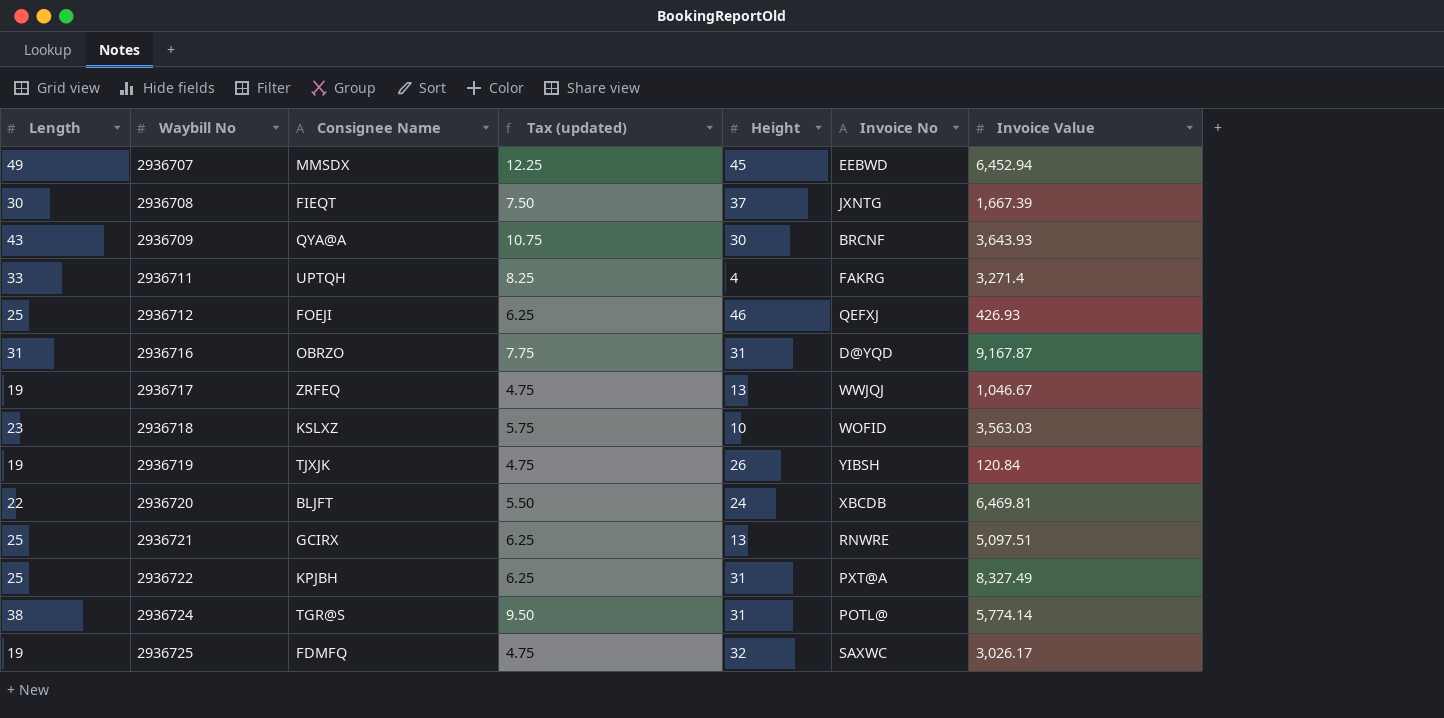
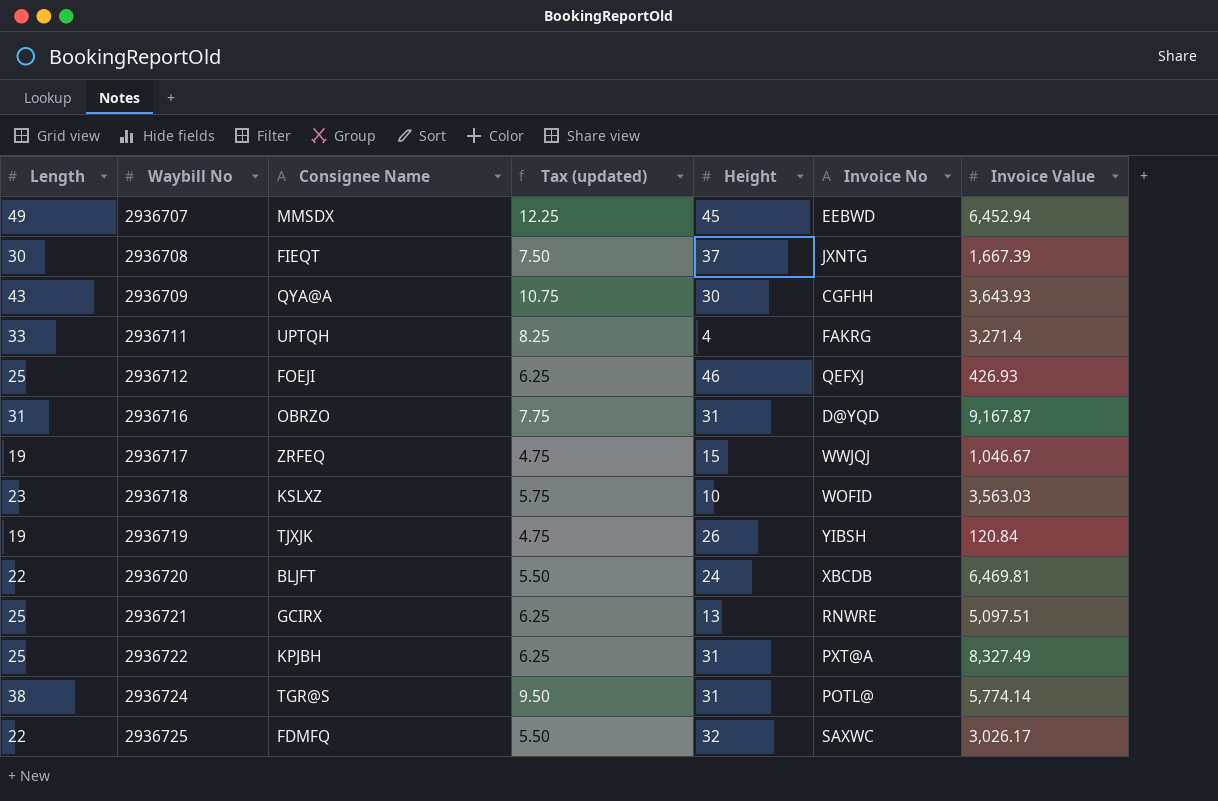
2936709 | Invoice No: BRCNF -> CGFHH
2936717 | Height: 13 -> 15
2936725 | Length: 19 -> 22
2936725 | Tax (updated): 4.75 -> 5.50

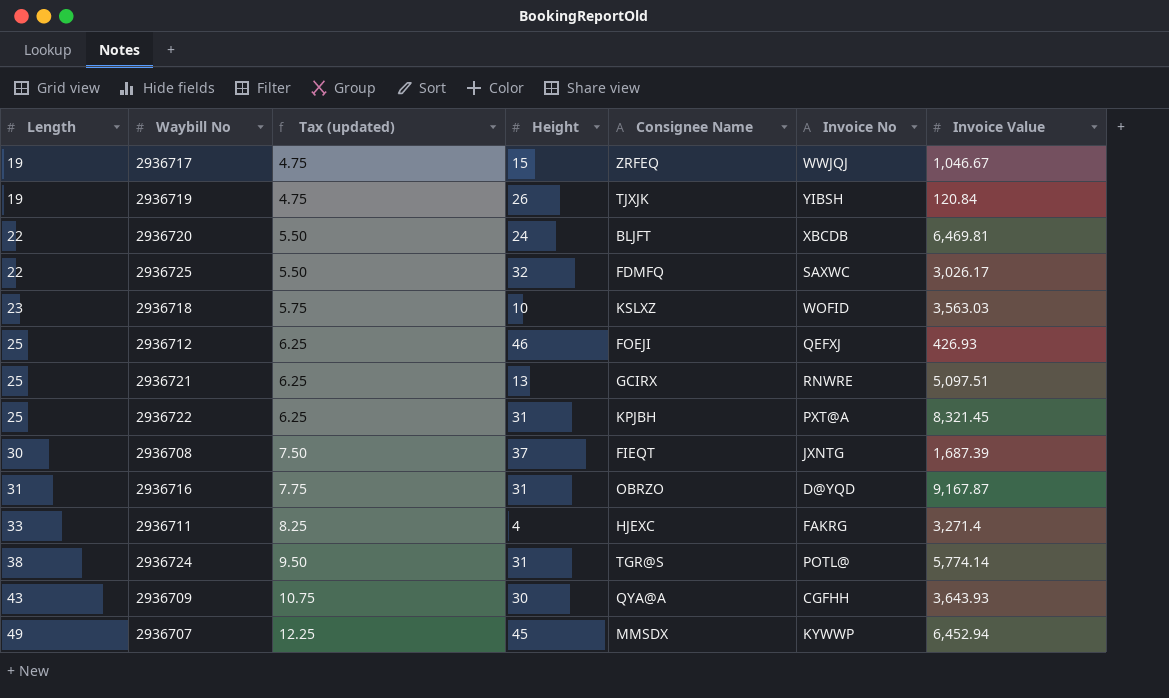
row order: Waybill No ascending -> Length ascending
column Consignee Name | position: 3 -> 5
2936722 | Invoice Value: 8,327.49 -> 8,321.45
2936708 | Invoice Value: 1,667.39 -> 1,687.39
2936711 | Consignee Name: UPTQH -> HJEXC
2936707 | Invoice No: EEBWD -> KYWWP

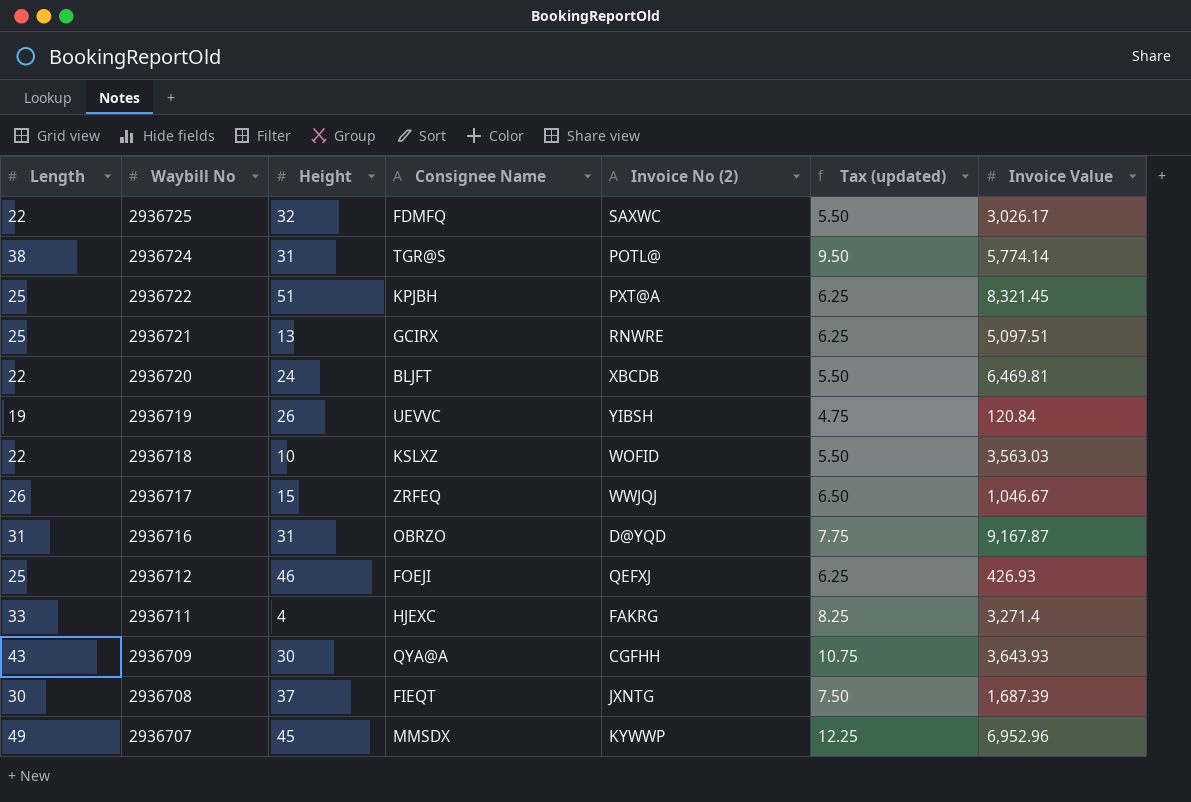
row order: Length ascending -> Waybill No descending
column name: Invoice No -> Invoice No (2)
column Tax (updated) | position: 3 -> 6
2936722 | Height: 31 -> 51
2936719 | Consignee Name: TJXJK -> UEVVC
2936718 | Length: 23 -> 22
2936718 | Tax (updated): 5.75 -> 5.50
2936717 | Length: 19 -> 26
2936717 | Tax (updated): 4.75 -> 6.50
2936707 | Invoice Value: 6,452.94 -> 6,952.96

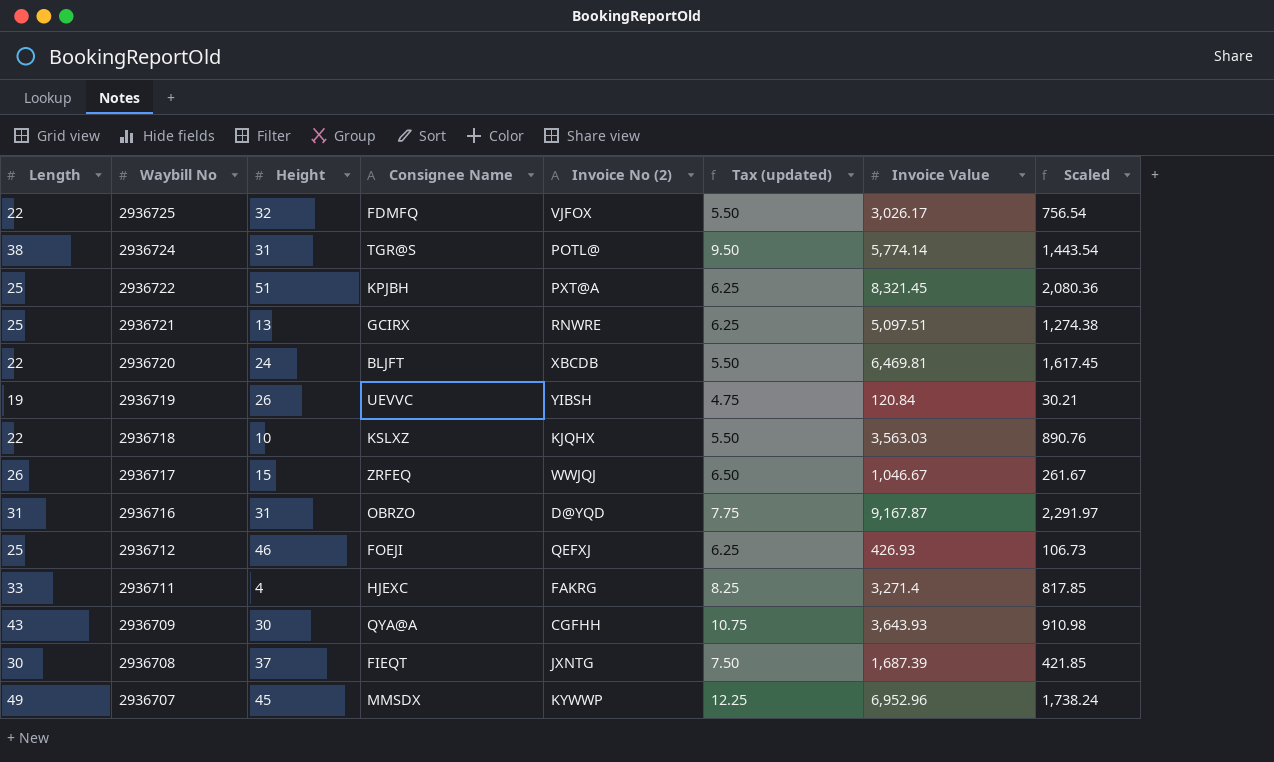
column Scaled | formula: none -> [Invoice Value] * 0.25
2936725 | Invoice No (2): SAXWC -> VJFOX
2936718 | Invoice No (2): WOFID -> KJQHX

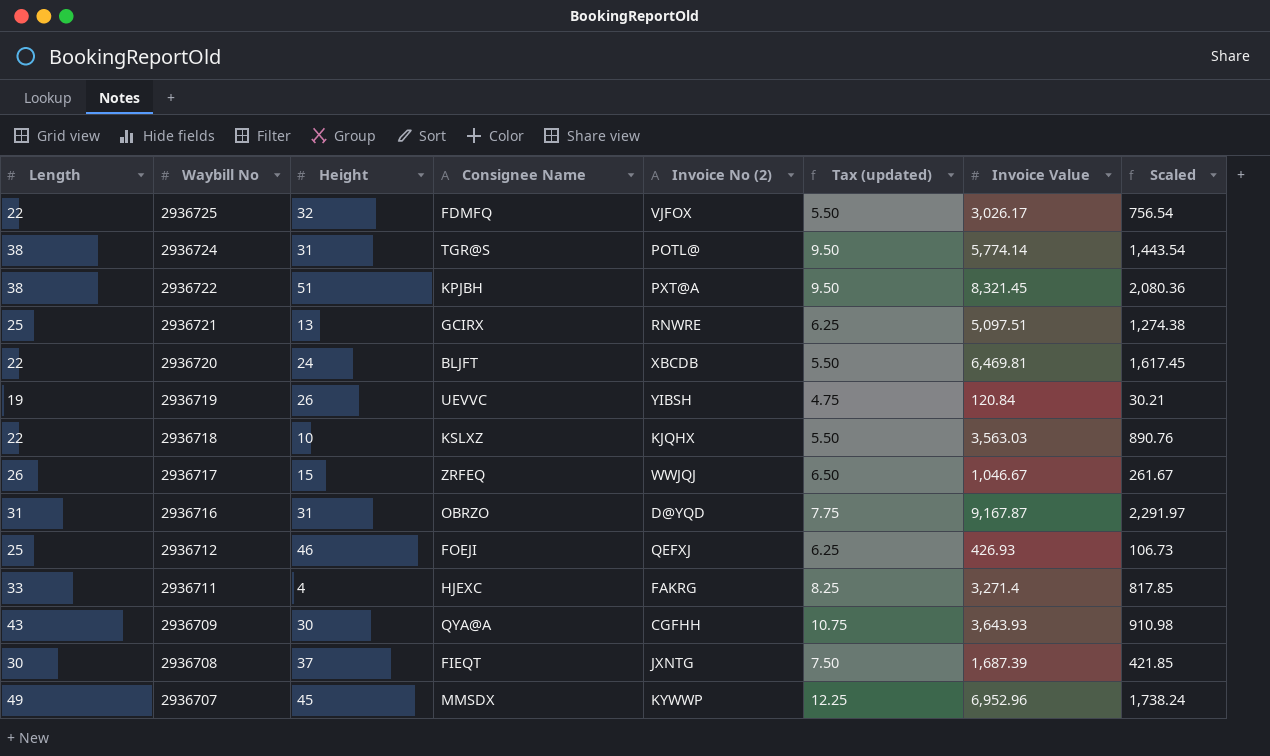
2936722 | Length: 25 -> 38
2936722 | Tax (updated): 6.25 -> 9.50

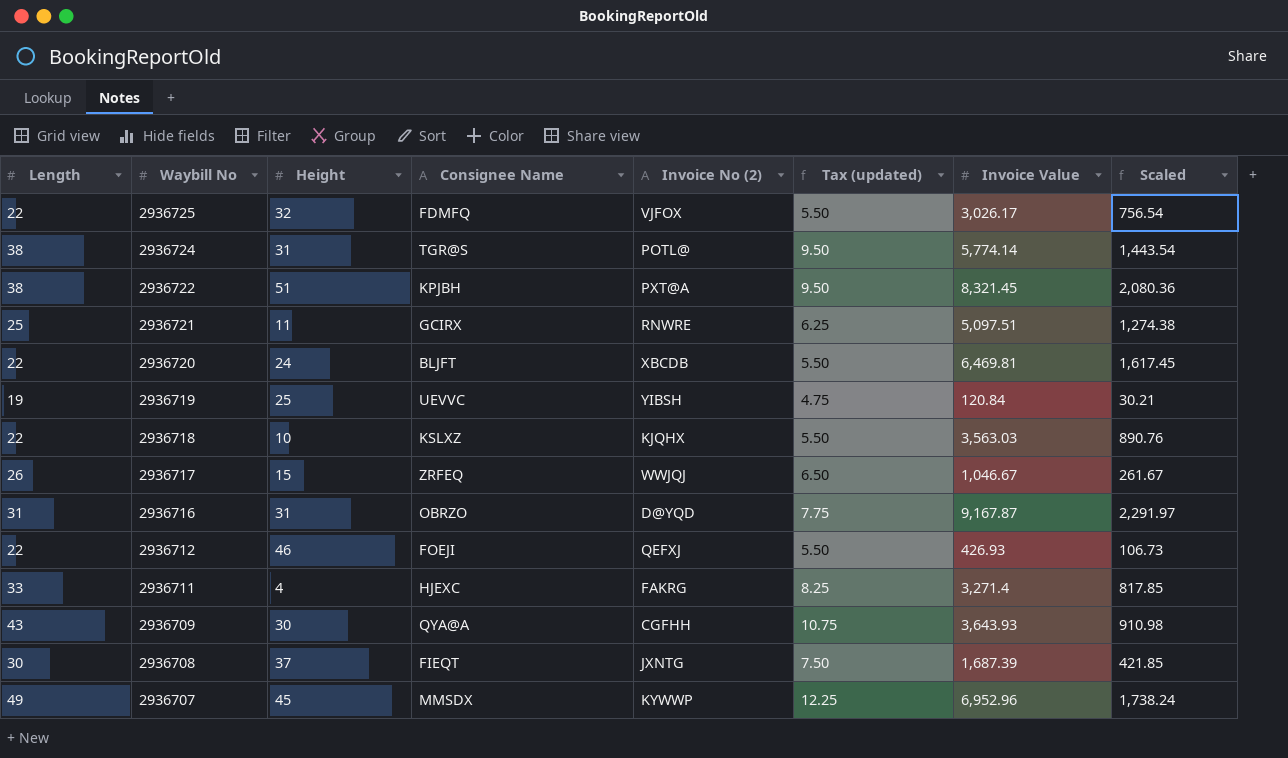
2936721 | Height: 13 -> 11
2936719 | Height: 26 -> 25
2936712 | Length: 25 -> 22
2936712 | Tax (updated): 6.25 -> 5.50

